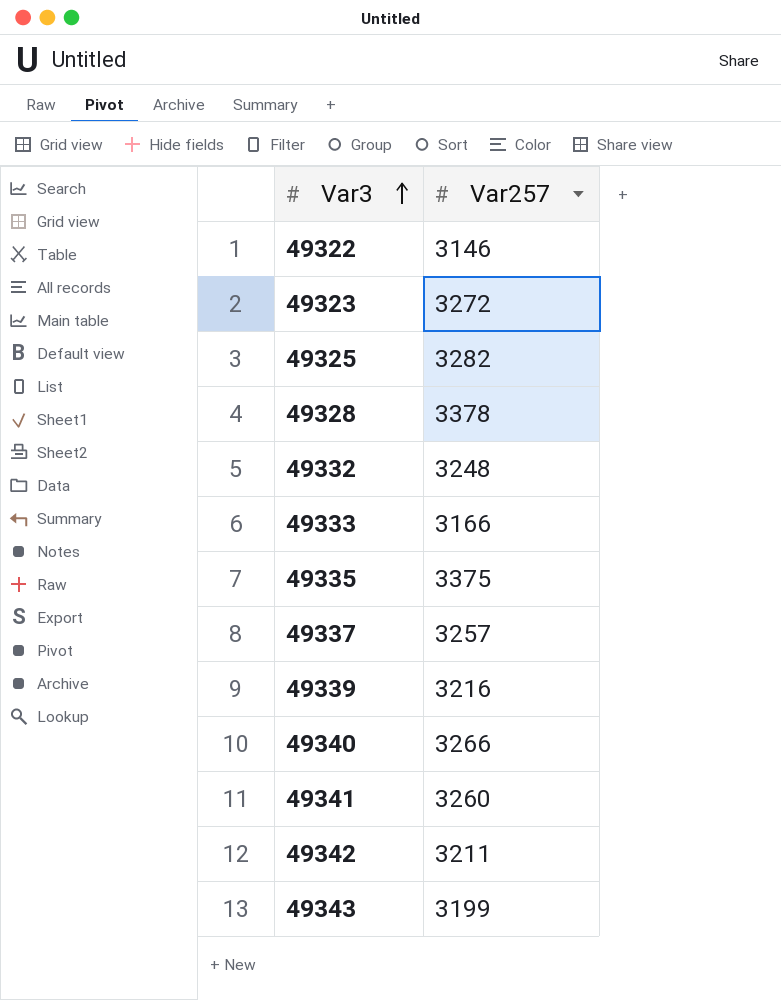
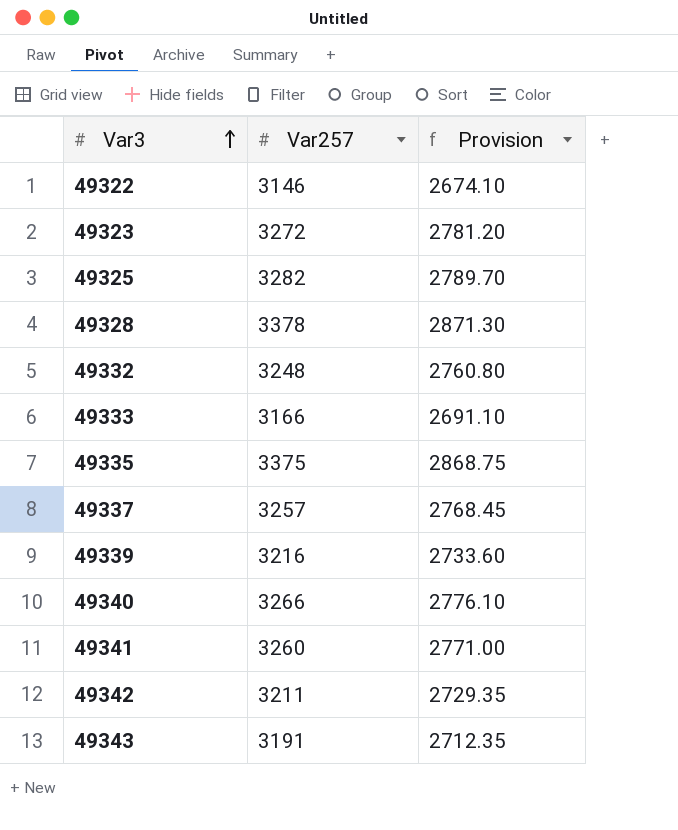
column Provision | formula: none -> [Var257] * 0.85
49343 | Var257: 3199 -> 3191

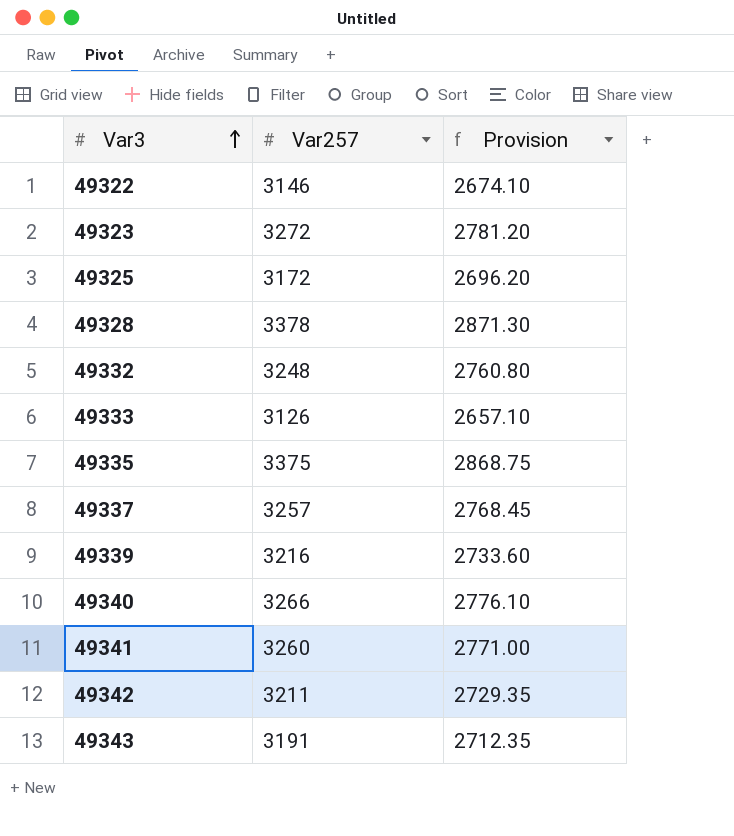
49325 | Var257: 3282 -> 3172
49325 | Provision: 2789.70 -> 2696.20
49333 | Var257: 3166 -> 3126
49333 | Provision: 2691.10 -> 2657.10

